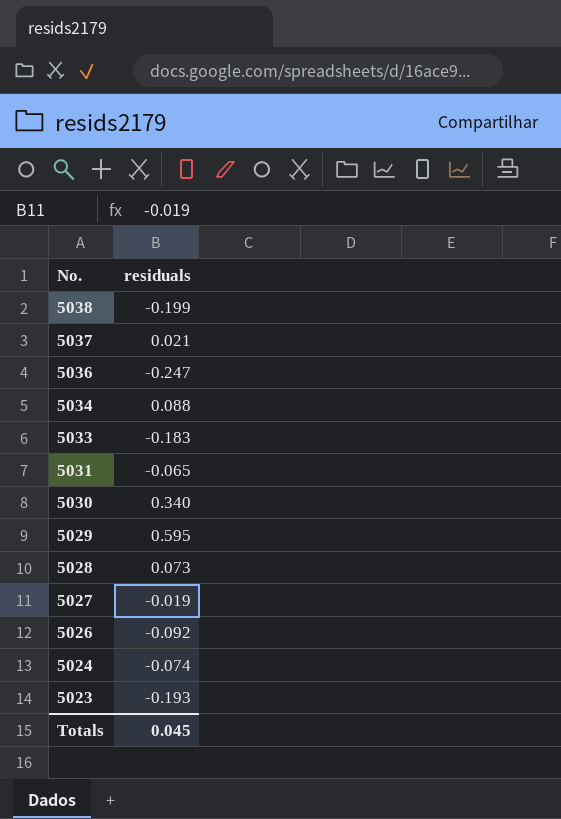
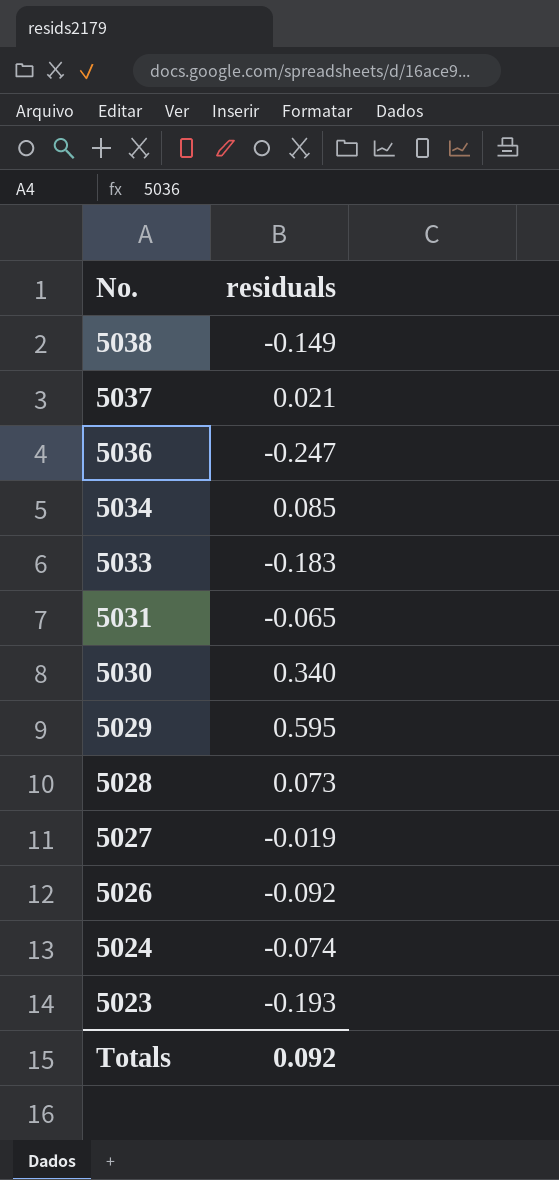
5038 | residuals: -0.199 -> -0.149
5034 | residuals: 0.088 -> 0.085
Totals | residuals: 0.045 -> 0.092

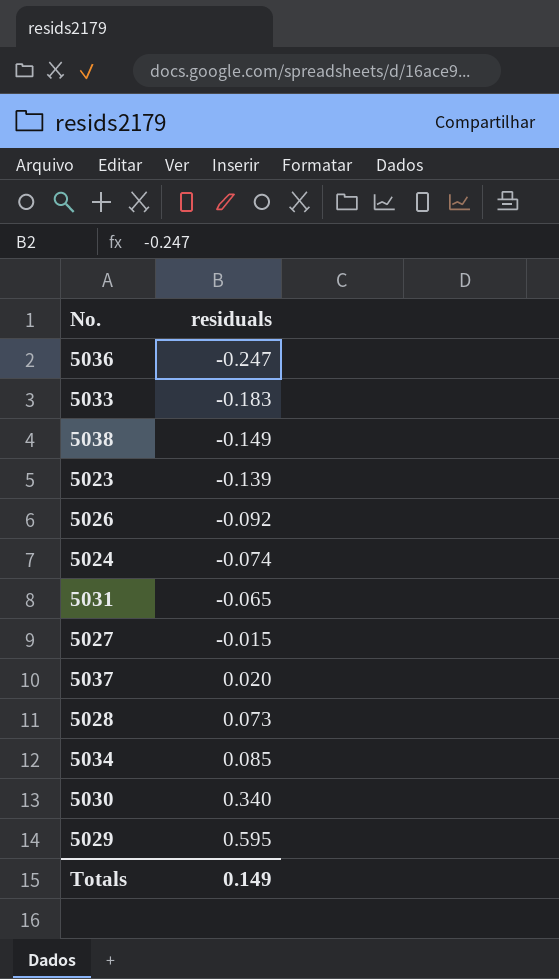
row order: No. descending -> residuals ascending
5023 | residuals: -0.193 -> -0.139
5027 | residuals: -0.019 -> -0.015
5037 | residuals: 0.021 -> 0.020
Totals | residuals: 0.092 -> 0.149

